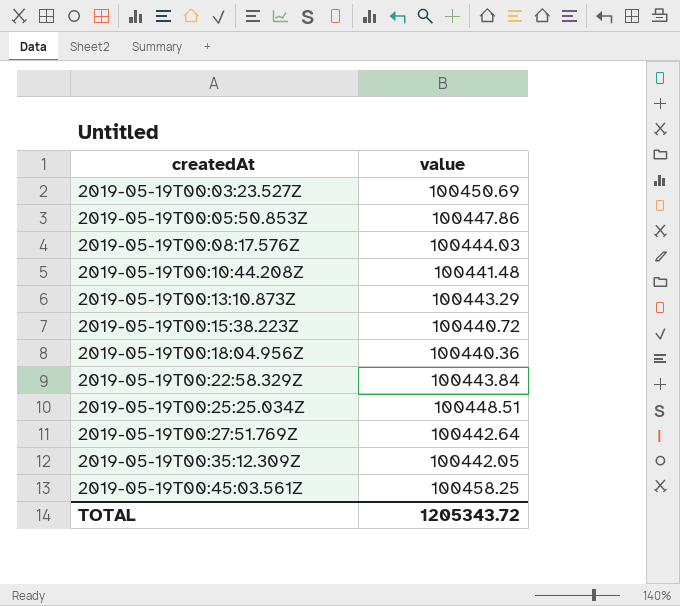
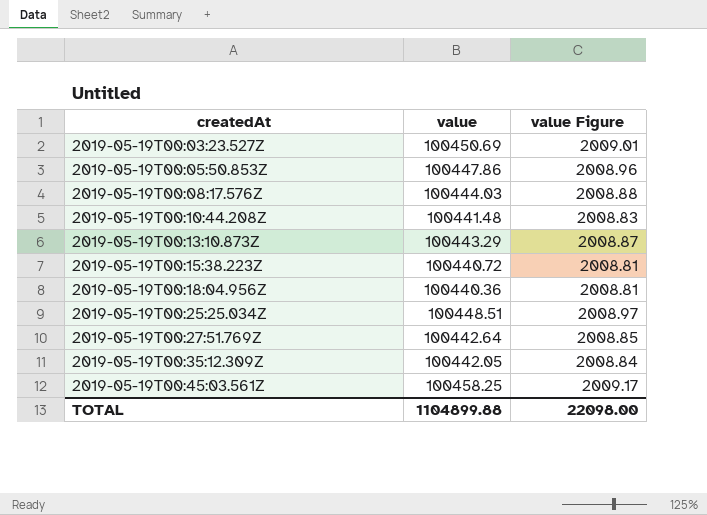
column value Figure | formula: none -> [value] * 0.02
row 2019-05-19T00:22:58.329Z: 100443.84 -> none
TOTAL | value: 1205343.72 -> 1104899.88

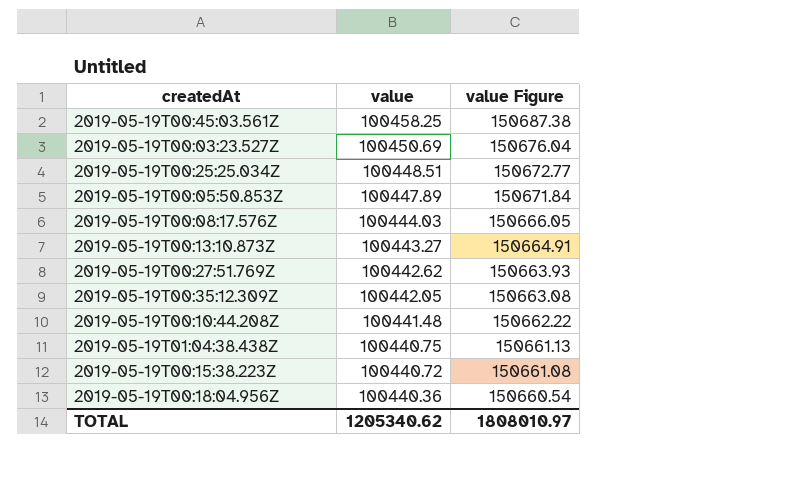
row order: createdAt ascending -> value descending
column value Figure | formula: [value] * 0.02 -> [value] * 1.5
2019-05-19T00:05:50.853Z | value: 100447.86 -> 100447.89
2019-05-19T00:13:10.873Z | value: 100443.29 -> 100443.27
2019-05-19T00:27:51.769Z | value: 100442.64 -> 100442.62
row 2019-05-19T01:04:38.438Z: none -> 100440.75 | 150661.13
TOTAL | value: 1104899.88 -> 1205340.62
TOTAL | value Figure: 22098.00 -> 1808010.97

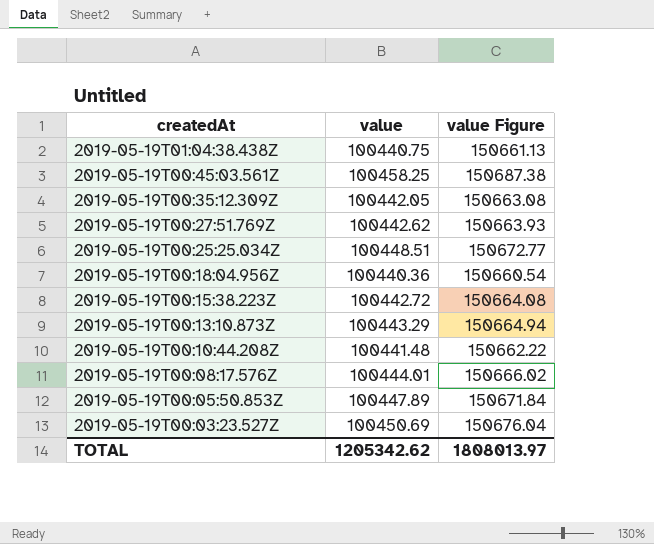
row order: value descending -> createdAt descending
2019-05-19T00:15:38.223Z | value: 100440.72 -> 100442.72
2019-05-19T00:15:38.223Z | value Figure: 150661.08 -> 150664.08
2019-05-19T00:13:10.873Z | value: 100443.27 -> 100443.29
2019-05-19T00:13:10.873Z | value Figure: 150664.91 -> 150664.94
2019-05-19T00:08:17.576Z | value: 100444.03 -> 100444.01
2019-05-19T00:08:17.576Z | value Figure: 150666.05 -> 150666.02
TOTAL | value: 1205340.62 -> 1205342.62
TOTAL | value Figure: 1808010.97 -> 1808013.97

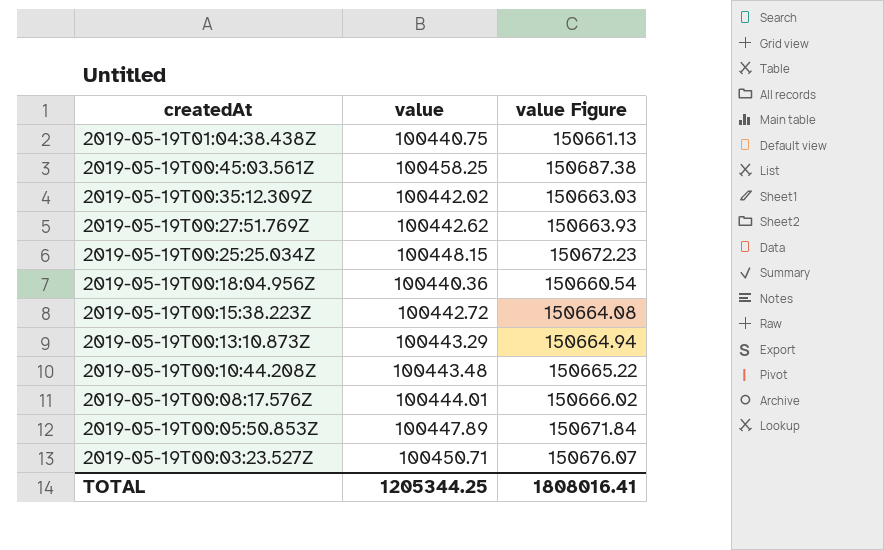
2019-05-19T00:35:12.309Z | value: 100442.05 -> 100442.02
2019-05-19T00:35:12.309Z | value Figure: 150663.08 -> 150663.03
2019-05-19T00:25:25.034Z | value: 100448.51 -> 100448.15
2019-05-19T00:25:25.034Z | value Figure: 150672.77 -> 150672.23
2019-05-19T00:10:44.208Z | value: 100441.48 -> 100443.48
2019-05-19T00:10:44.208Z | value Figure: 150662.22 -> 150665.22
2019-05-19T00:03:23.527Z | value: 100450.69 -> 100450.71
2019-05-19T00:03:23.527Z | value Figure: 150676.04 -> 150676.07
TOTAL | value: 1205342.62 -> 1205344.25
TOTAL | value Figure: 1808013.97 -> 1808016.41

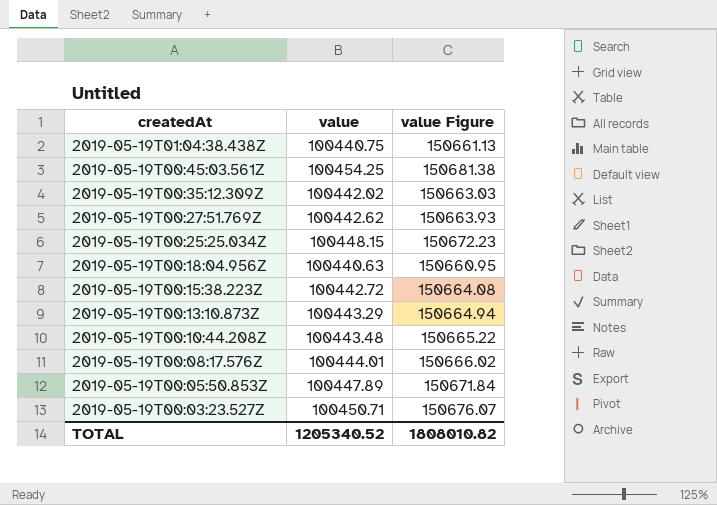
2019-05-19T00:45:03.561Z | value: 100458.25 -> 100454.25
2019-05-19T00:45:03.561Z | value Figure: 150687.38 -> 150681.38
2019-05-19T00:18:04.956Z | value: 100440.36 -> 100440.63
2019-05-19T00:18:04.956Z | value Figure: 150660.54 -> 150660.95
TOTAL | value: 1205344.25 -> 1205340.52
TOTAL | value Figure: 1808016.41 -> 1808010.82

